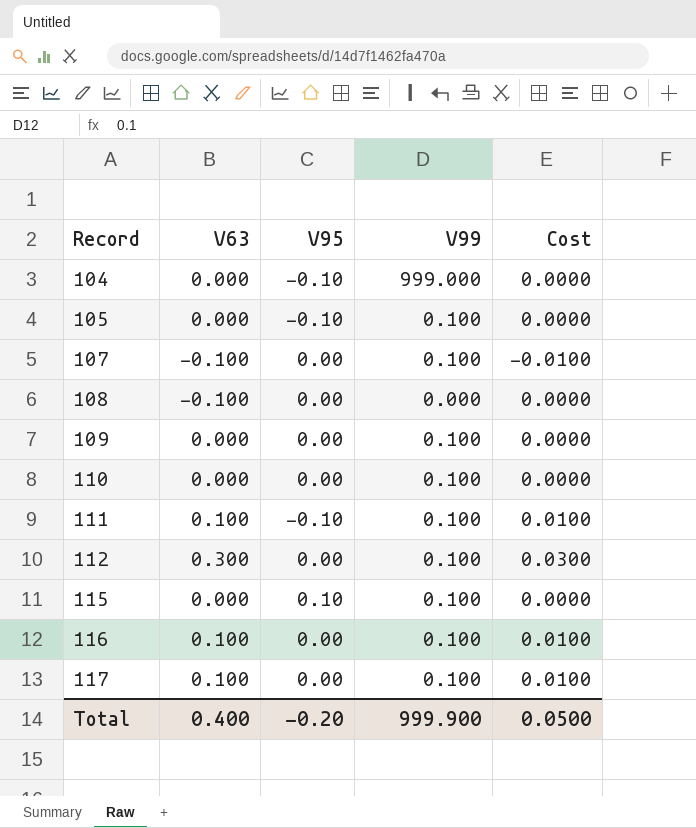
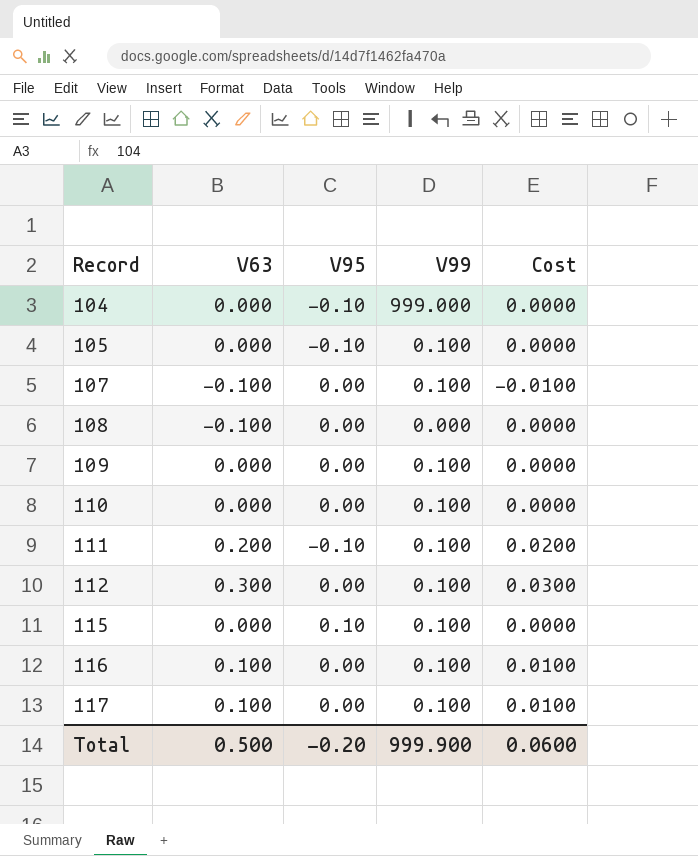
111 | V63: 0.100 -> 0.200
111 | Cost: 0.0100 -> 0.0200
Total | V63: 0.400 -> 0.500
Total | Cost: 0.0500 -> 0.0600

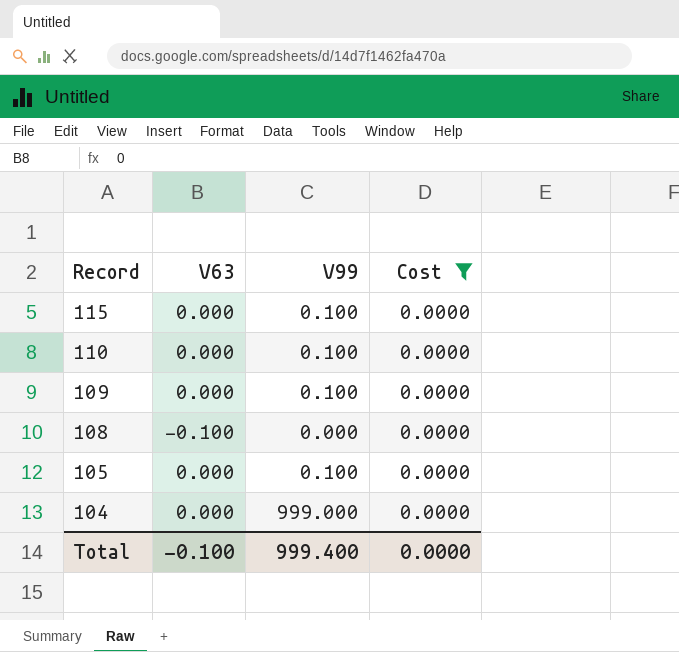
filter: none -> Cost = 0.0000
row order: Record ascending -> Record descending
column V95 | position: 3 -> none
Total | V63: 0.500 -> -0.100
Total | V99: 999.900 -> 999.400
Total | Cost: 0.0600 -> 0.0000

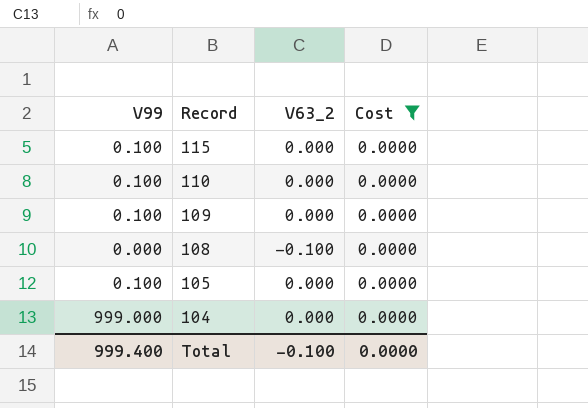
column V99 | position: 3 -> 1
column name: V63 -> V63_2

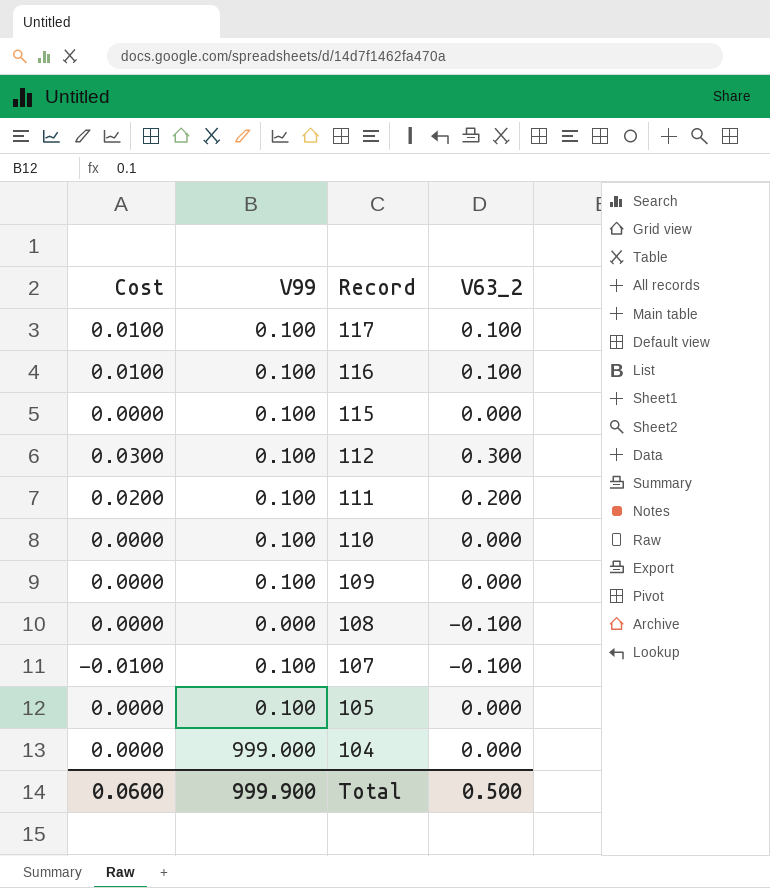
filter: Cost = 0.0000 -> none
column Cost | position: 4 -> 1
Total | Cost: 0.0000 -> 0.0600
Total | V99: 999.400 -> 999.900
Total | V63_2: -0.100 -> 0.500

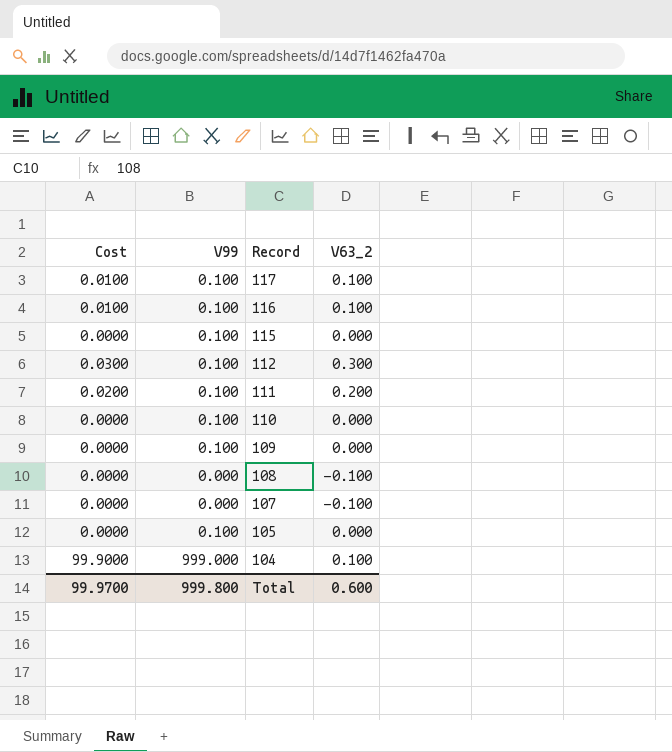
107 | Cost: -0.0100 -> 0.0000
107 | V99: 0.100 -> 0.000
104 | Cost: 0.0000 -> 99.9000
104 | V63_2: 0.000 -> 0.100
Total | Cost: 0.0600 -> 99.9700
Total | V99: 999.900 -> 999.800
Total | V63_2: 0.500 -> 0.600

